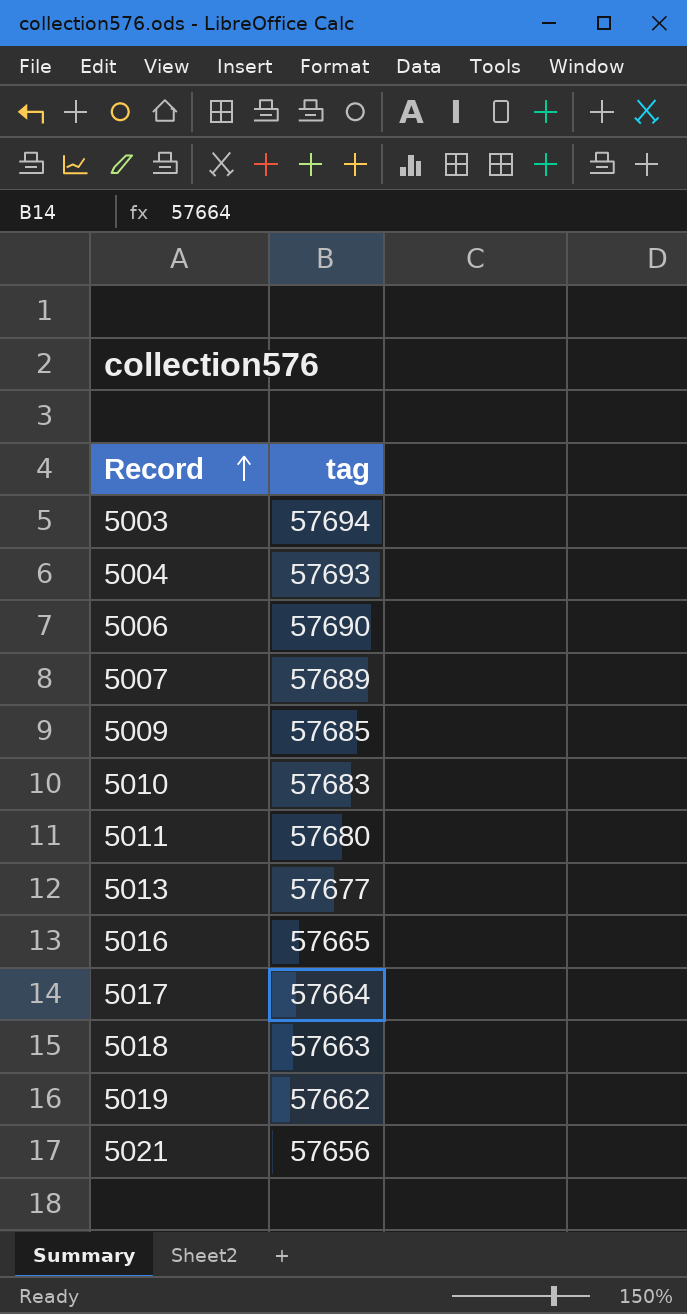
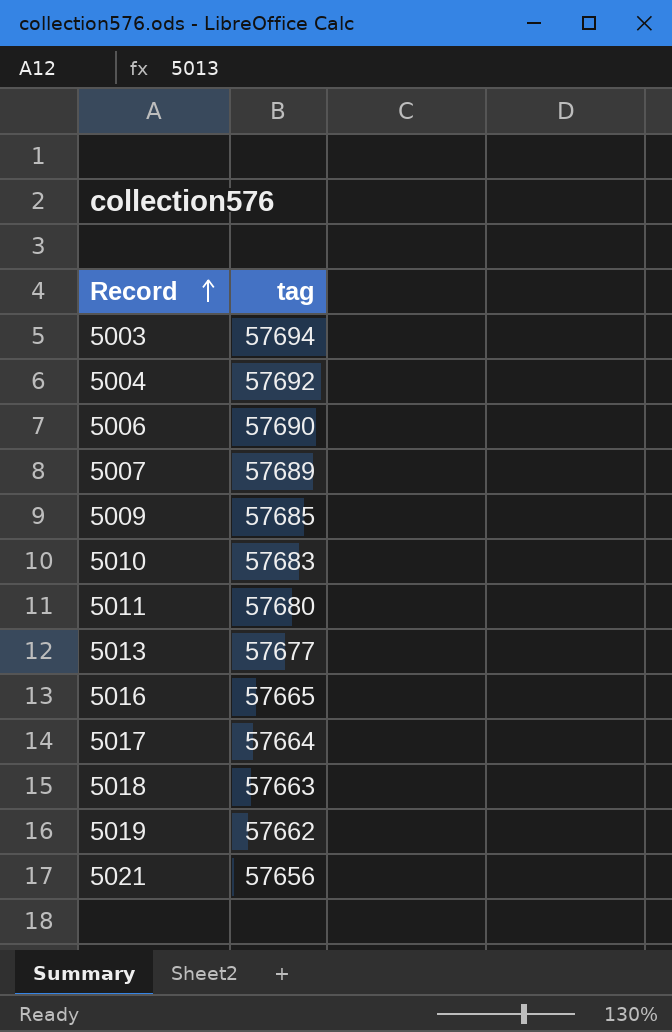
5004 | tag: 57693 -> 57692

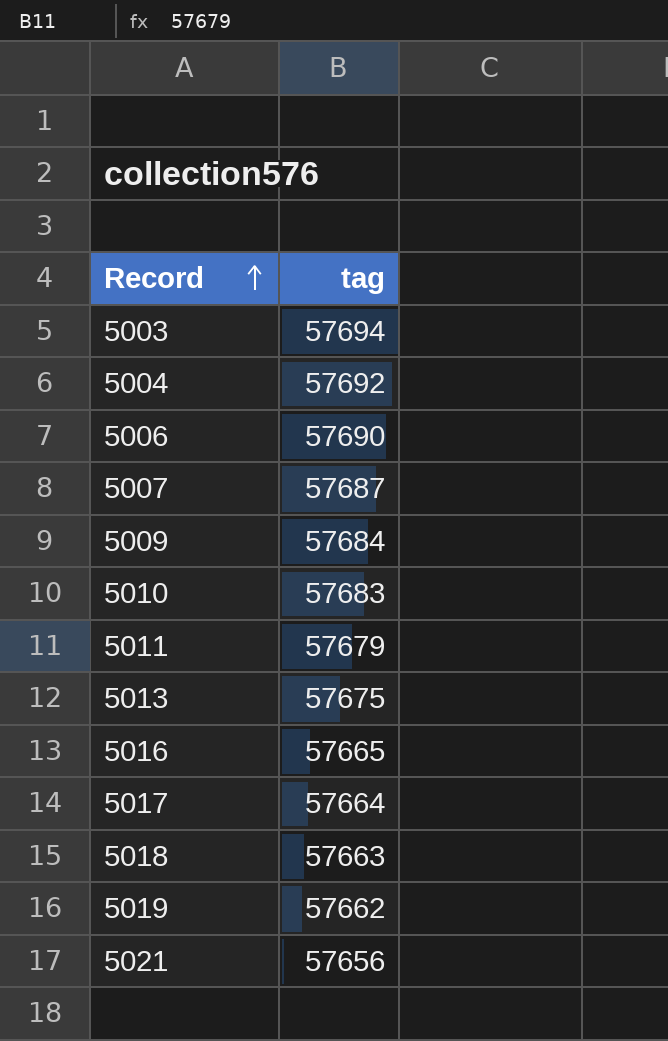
5007 | tag: 57689 -> 57687
5009 | tag: 57685 -> 57684
5011 | tag: 57680 -> 57679
5013 | tag: 57677 -> 57675

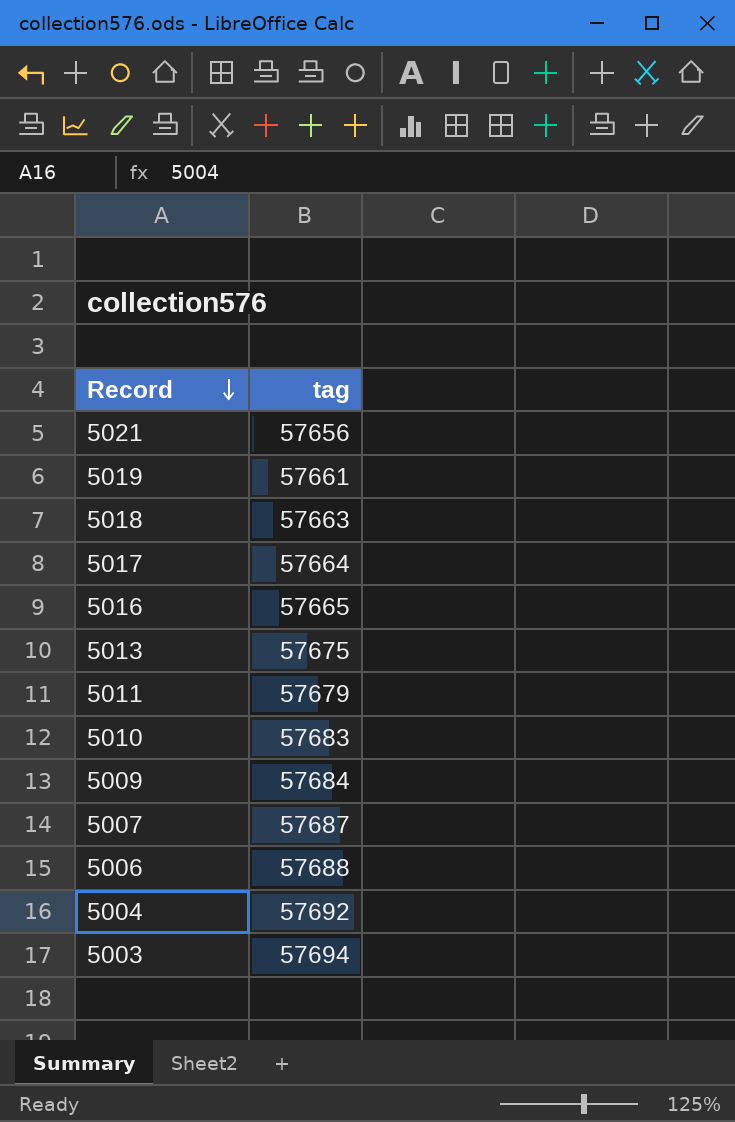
row order: Record ascending -> Record descending
5019 | tag: 57662 -> 57661
5006 | tag: 57690 -> 57688

